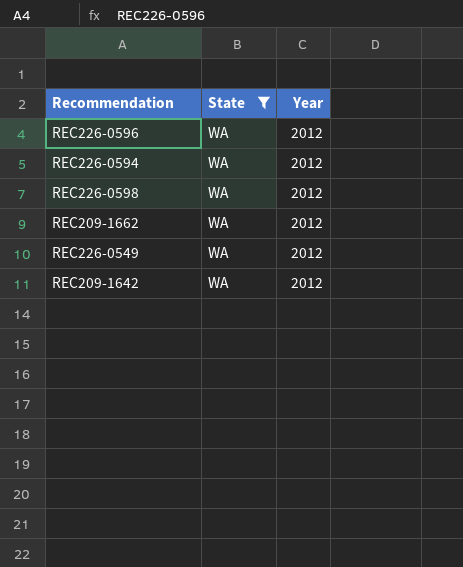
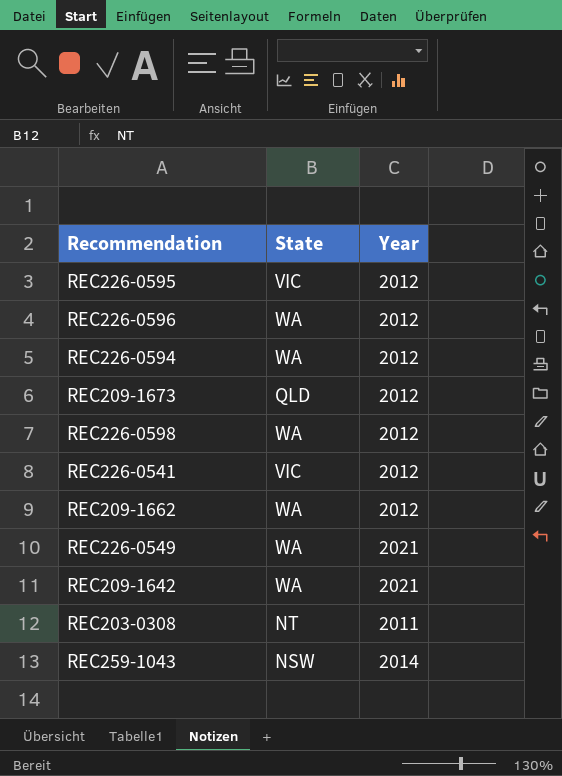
filter: State = WA -> none
REC226-0549 | Year: 2012 -> 2021
REC209-1642 | Year: 2012 -> 2021

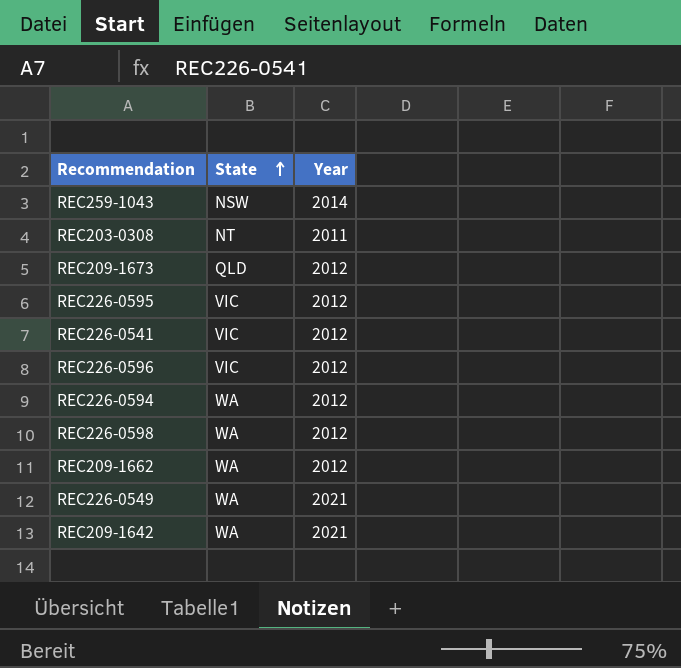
row order: none -> State ascending
REC226-0596 | State: WA -> VIC

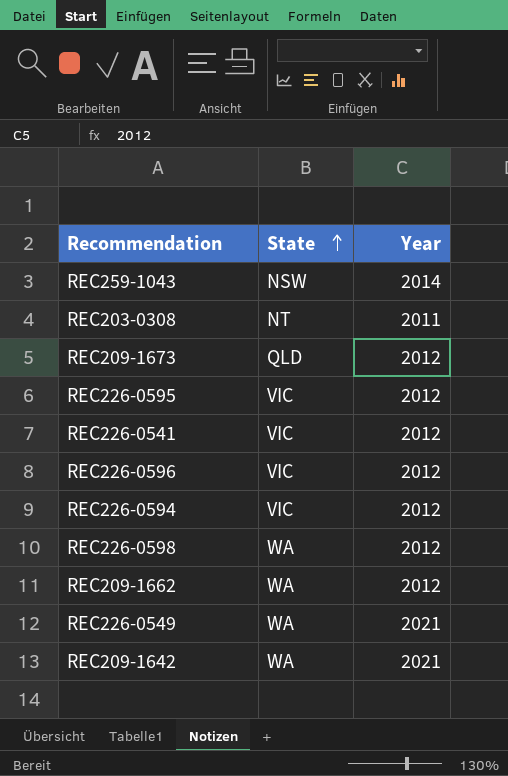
REC226-0594 | State: WA -> VIC

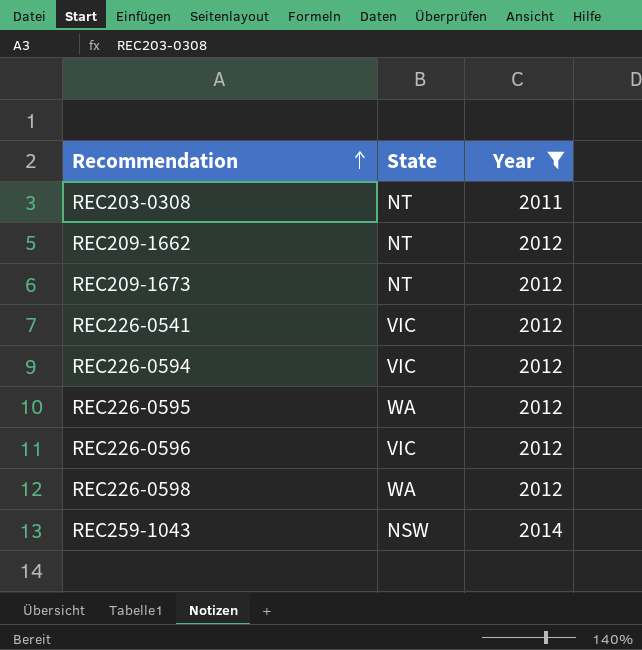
filter: none -> Year != 2021
row order: State ascending -> Recommendation ascending
REC209-1662 | State: WA -> NT
REC209-1673 | State: QLD -> NT
REC226-0595 | State: VIC -> WA

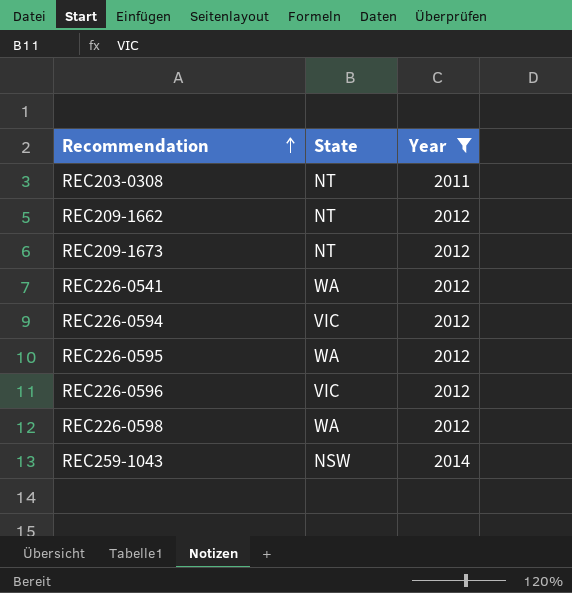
REC226-0541 | State: VIC -> WA

